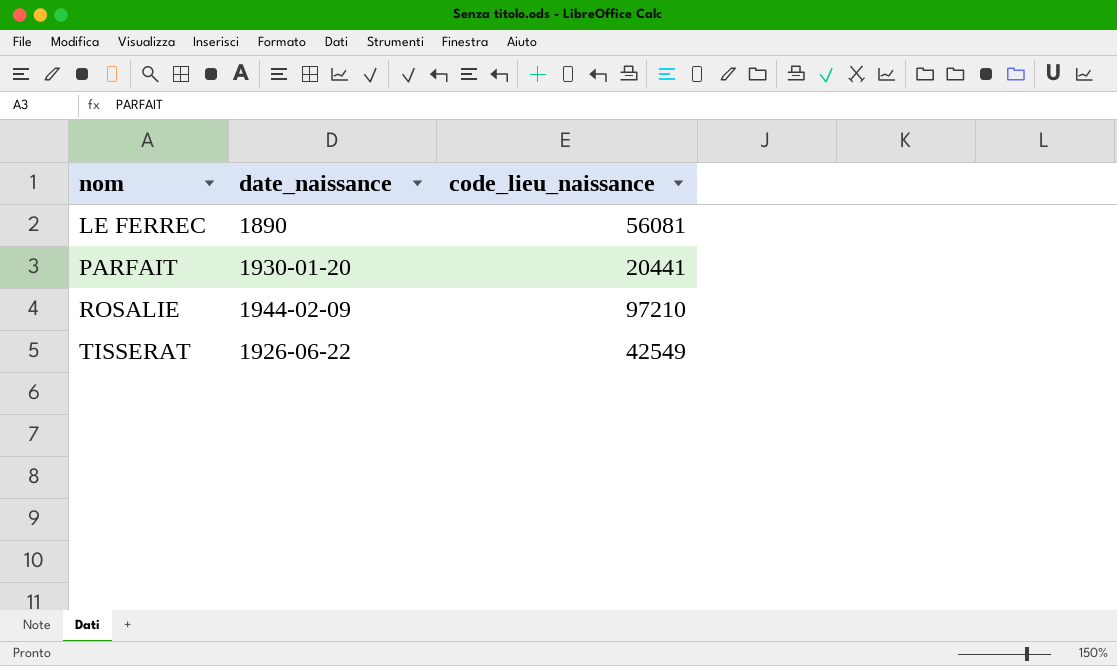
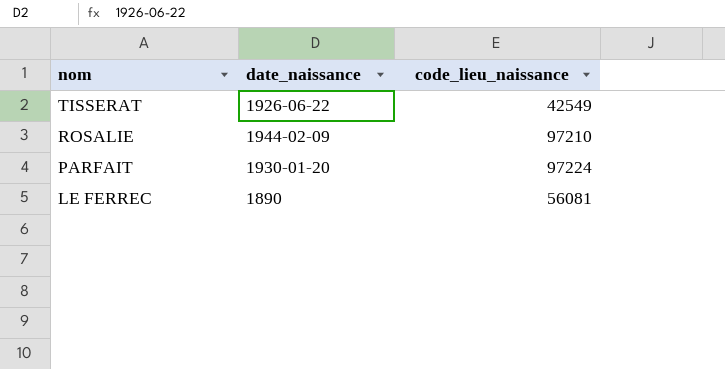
row order: nom ascending -> nom descending
PARFAIT | code_lieu_naissance: 20441 -> 97224

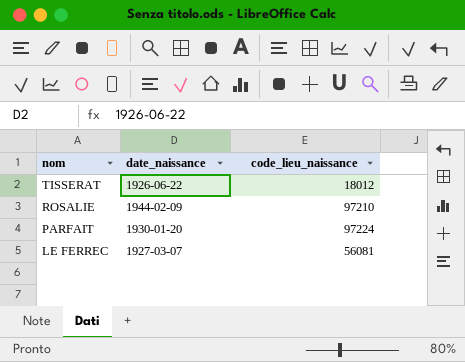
TISSERAT | code_lieu_naissance: 42549 -> 18012
LE FERREC | date_naissance: 1890 -> 1927-03-07

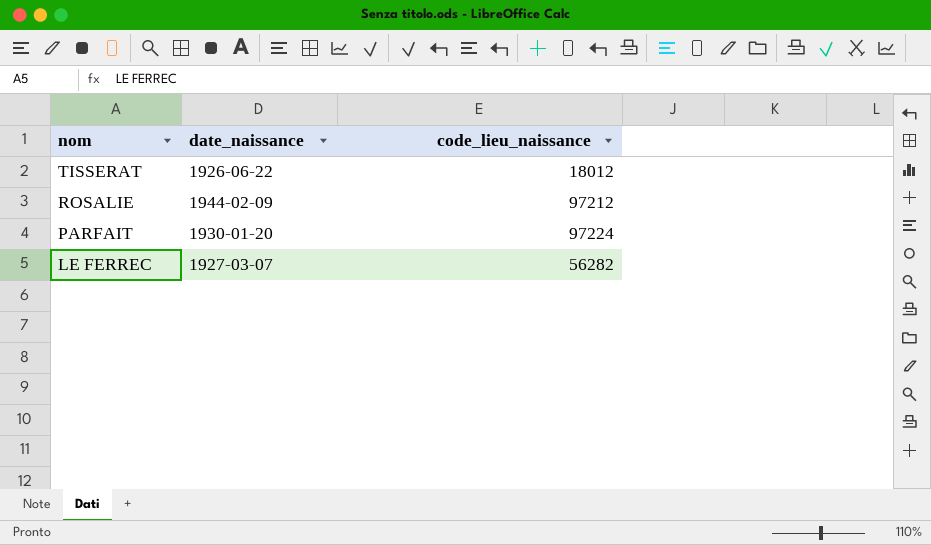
ROSALIE | code_lieu_naissance: 97210 -> 97212
LE FERREC | code_lieu_naissance: 56081 -> 56282

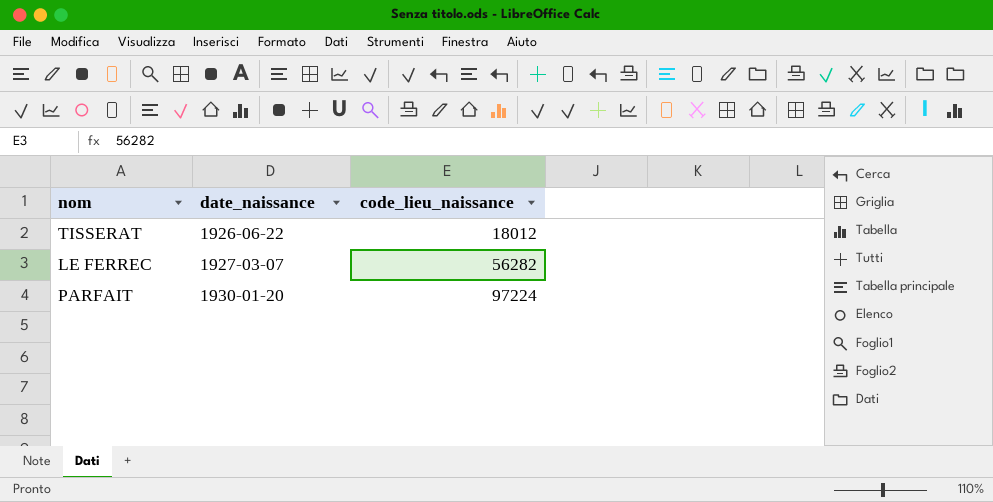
row order: nom descending -> date_naissance ascending
row ROSALIE: 1944-02-09 | 97212 -> none

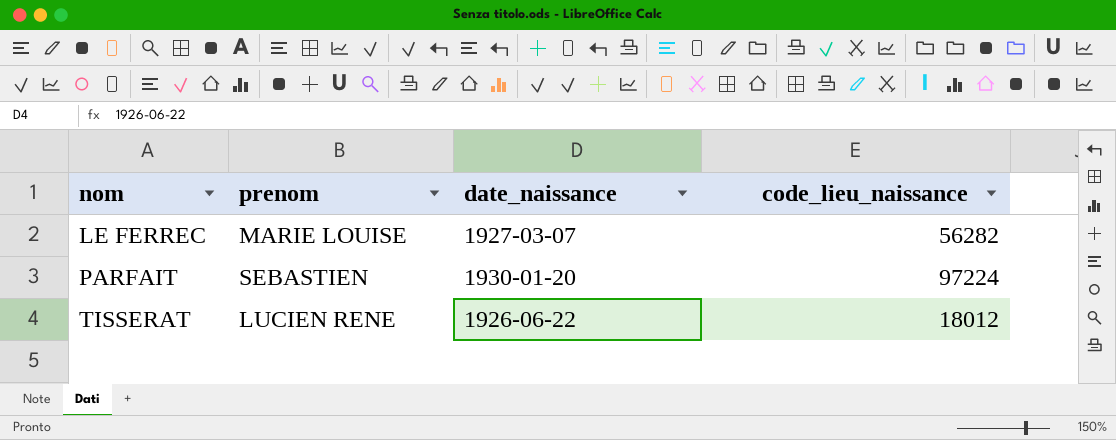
row order: date_naissance ascending -> nom ascending
column prenom | position: none -> 2

